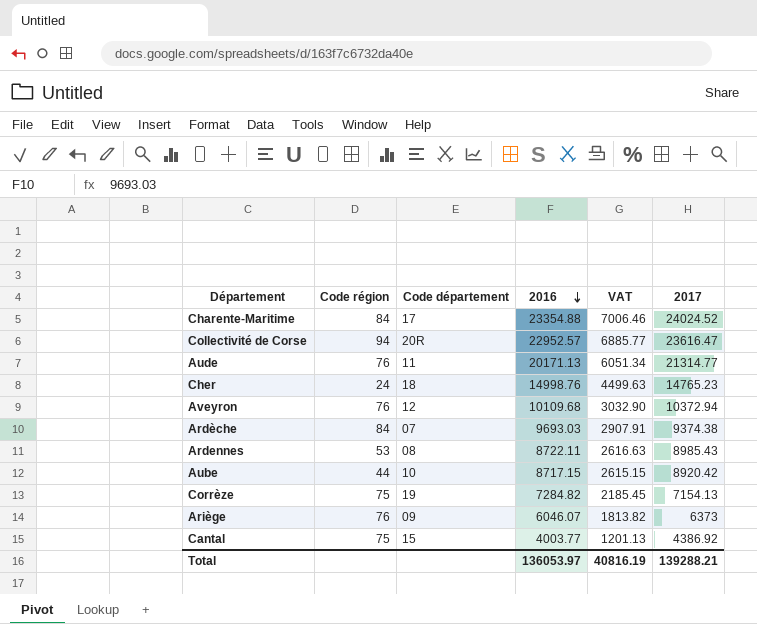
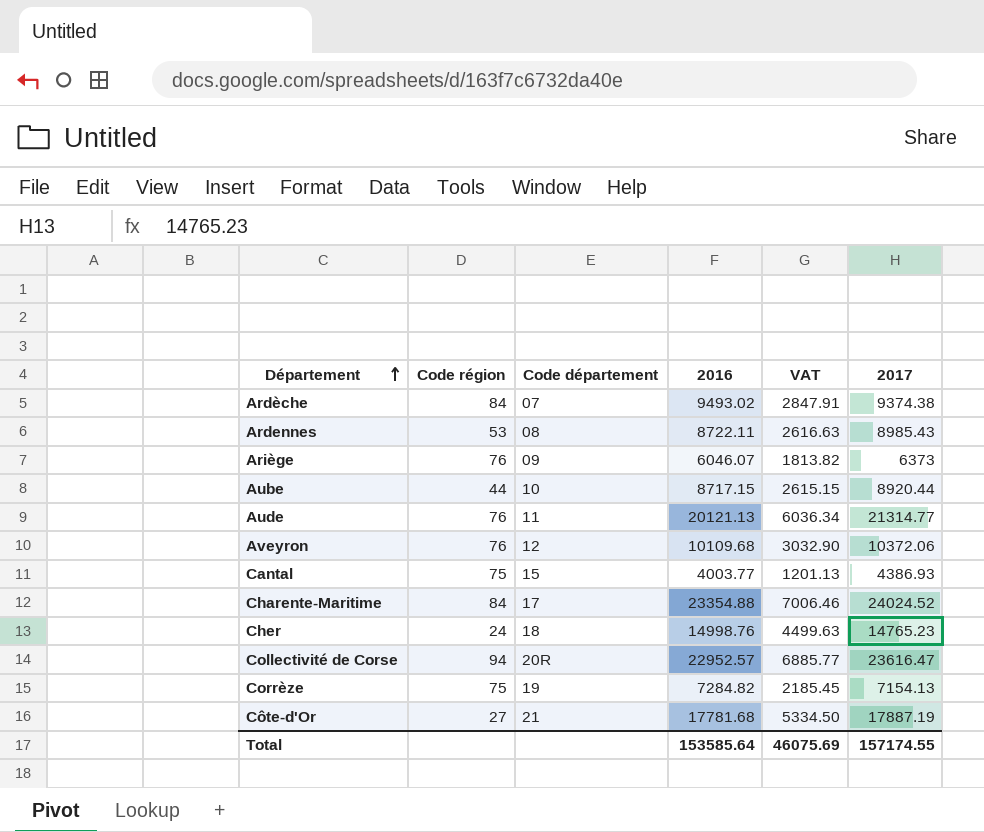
row order: 2016 descending -> Département ascending
Ardèche | 2016: 9693.03 -> 9493.02
Ardèche | VAT: 2907.91 -> 2847.91
Aube | 2017: 8920.42 -> 8920.44
Aude | 2016: 20171.13 -> 20121.13
Aude | VAT: 6051.34 -> 6036.34
Aveyron | 2017: 10372.94 -> 10372.06
Cantal | 2017: 4386.92 -> 4386.93
row Côte-d'Or: none -> 27 | 21 | 17781.68 | 5334.50 | 17887.19
Total | 2016: 136053.97 -> 153585.64
Total | VAT: 40816.19 -> 46075.69
Total | 2017: 139288.21 -> 157174.55

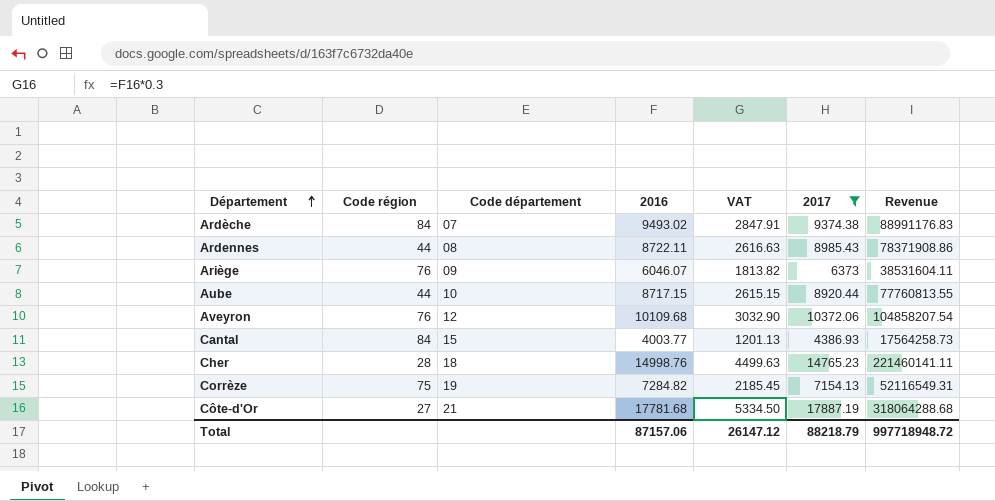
filter: none -> 2017 <= 17887.19
column Revenue | formula: none -> [2016] * [2017]
Ardennes | Code région: 53 -> 44
Cantal | Code région: 75 -> 84
Cher | Code région: 24 -> 28
Total | 2016: 153585.64 -> 87157.06
Total | VAT: 46075.69 -> 26147.12
Total | 2017: 157174.55 -> 88218.79

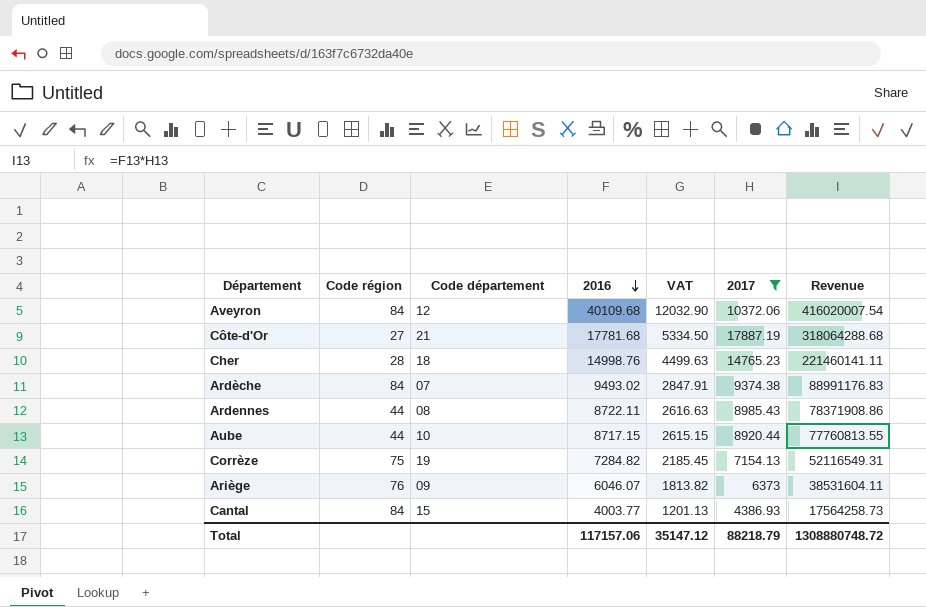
row order: Département ascending -> 2016 descending
Aveyron | Code région: 76 -> 84
Aveyron | 2016: 10109.68 -> 40109.68
Aveyron | VAT: 3032.90 -> 12032.90
Aveyron | Revenue: 104858207.54 -> 416020007.54
Total | 2016: 87157.06 -> 117157.06
Total | VAT: 26147.12 -> 35147.12
Total | Revenue: 997718948.72 -> 1308880748.72

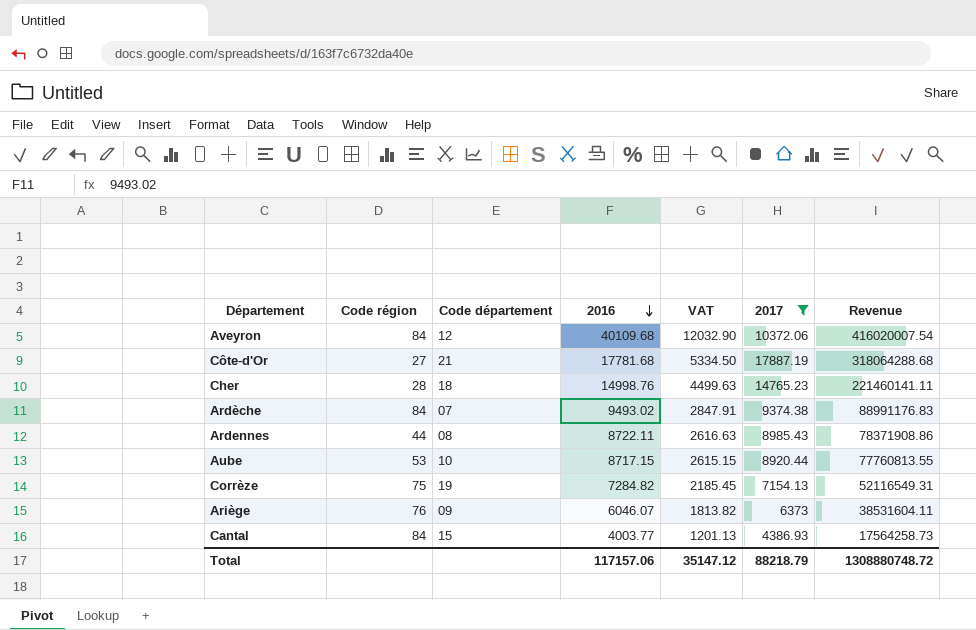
Aube | Code région: 44 -> 53

